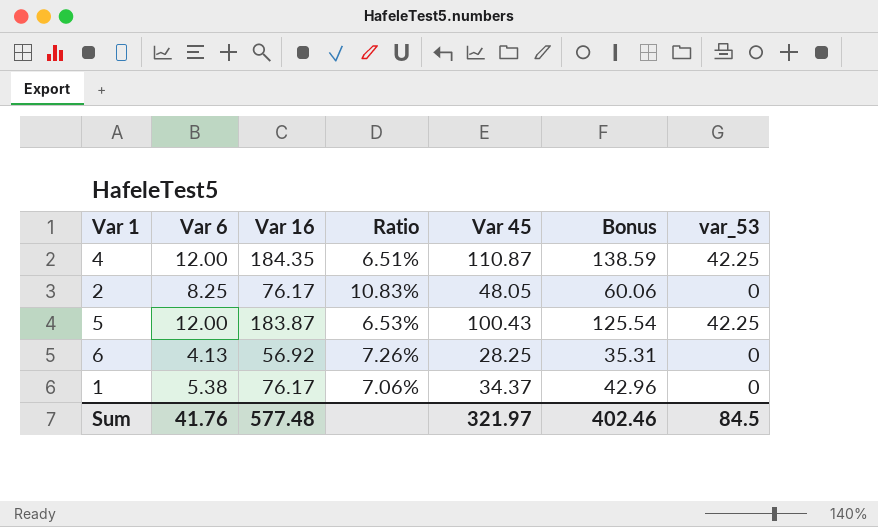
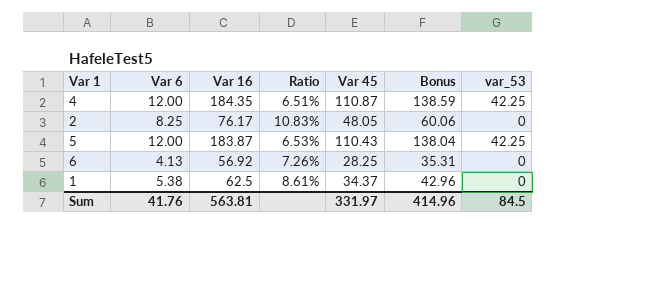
5 | Var 45: 100.43 -> 110.43
5 | Bonus: 125.54 -> 138.04
1 | Var 16: 76.17 -> 62.5
1 | Ratio: 7.06% -> 8.61%
Sum | Var 16: 577.48 -> 563.81
Sum | Var 45: 321.97 -> 331.97
Sum | Bonus: 402.46 -> 414.96

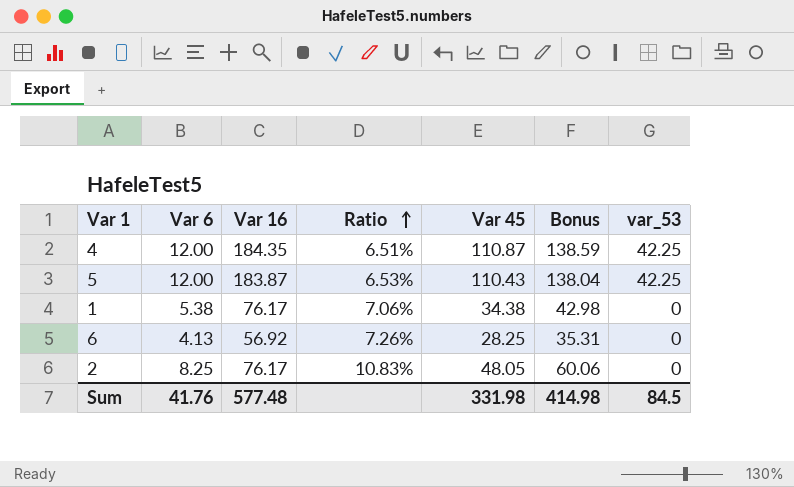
row order: none -> Ratio ascending
1 | Var 16: 62.5 -> 76.17
1 | Ratio: 8.61% -> 7.06%
1 | Var 45: 34.37 -> 34.38
1 | Bonus: 42.96 -> 42.98
Sum | Var 16: 563.81 -> 577.48
Sum | Var 45: 331.97 -> 331.98
Sum | Bonus: 414.96 -> 414.98

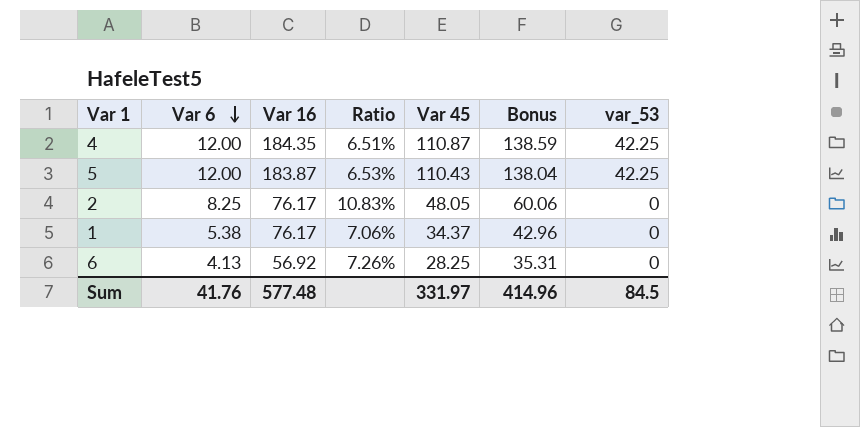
row order: Ratio ascending -> Var 6 descending
1 | Var 45: 34.38 -> 34.37
1 | Bonus: 42.98 -> 42.96
Sum | Var 45: 331.98 -> 331.97
Sum | Bonus: 414.98 -> 414.96

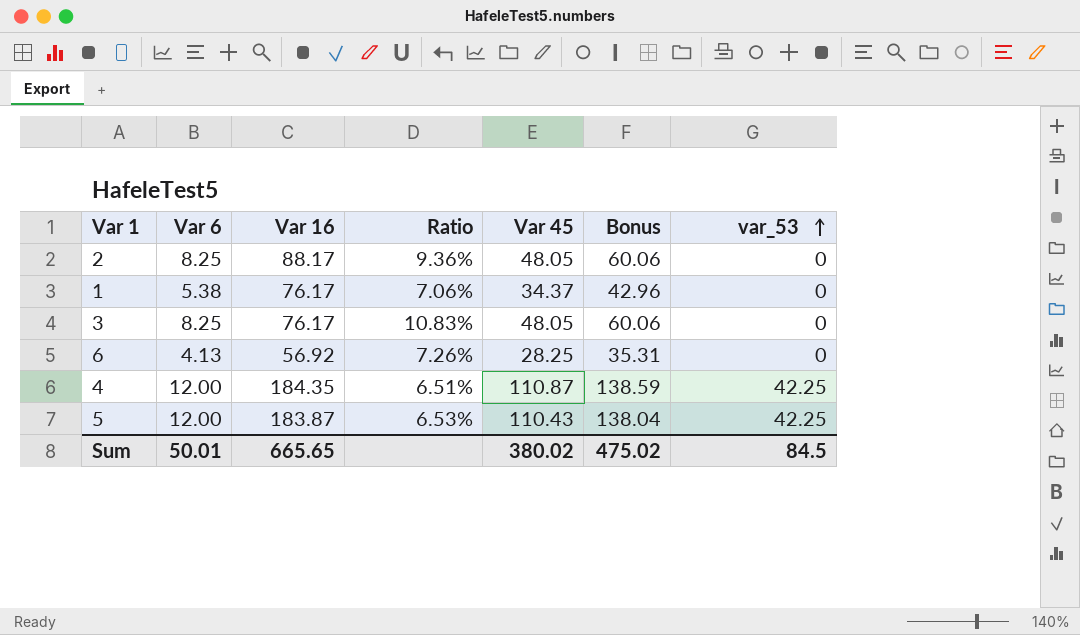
row order: Var 6 descending -> var_53 ascending
2 | Var 16: 76.17 -> 88.17
2 | Ratio: 10.83% -> 9.36%
row 3: none -> 8.25 | 76.17 | 10.83% | 48.05 | 60.06 | 0
Sum | Var 6: 41.76 -> 50.01
Sum | Var 16: 577.48 -> 665.65
Sum | Var 45: 331.97 -> 380.02
Sum | Bonus: 414.96 -> 475.02

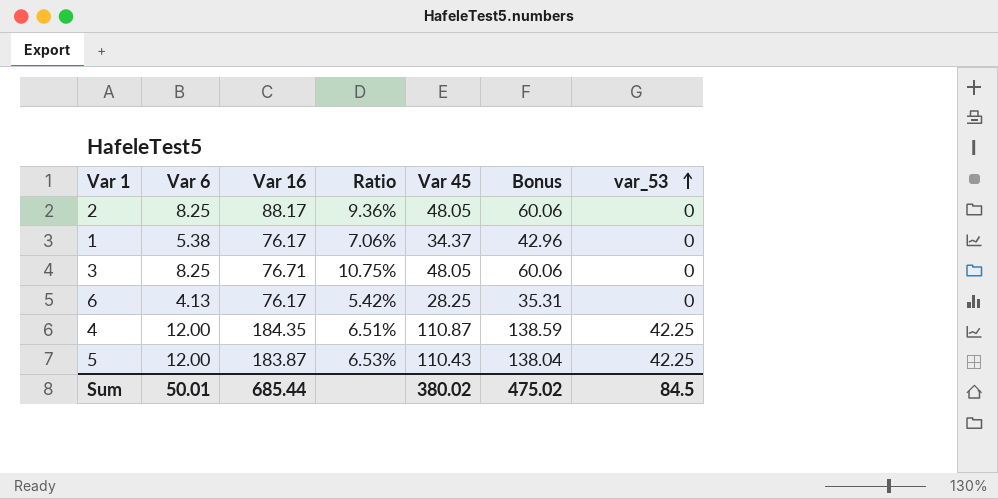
3 | Var 16: 76.17 -> 76.71
3 | Ratio: 10.83% -> 10.75%
6 | Var 16: 56.92 -> 76.17
6 | Ratio: 7.26% -> 5.42%
Sum | Var 16: 665.65 -> 685.44

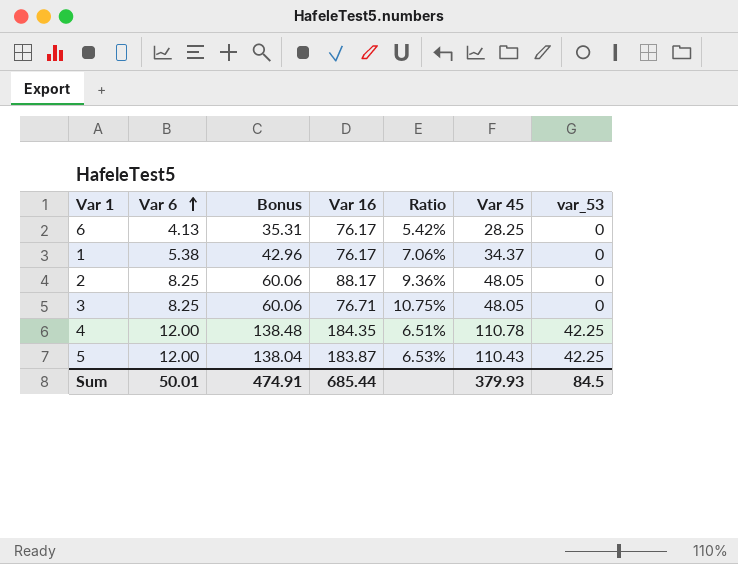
row order: var_53 ascending -> Var 6 ascending
column Bonus | position: 6 -> 3
4 | Bonus: 138.59 -> 138.48
4 | Var 45: 110.87 -> 110.78
Sum | Bonus: 475.02 -> 474.91
Sum | Var 45: 380.02 -> 379.93

